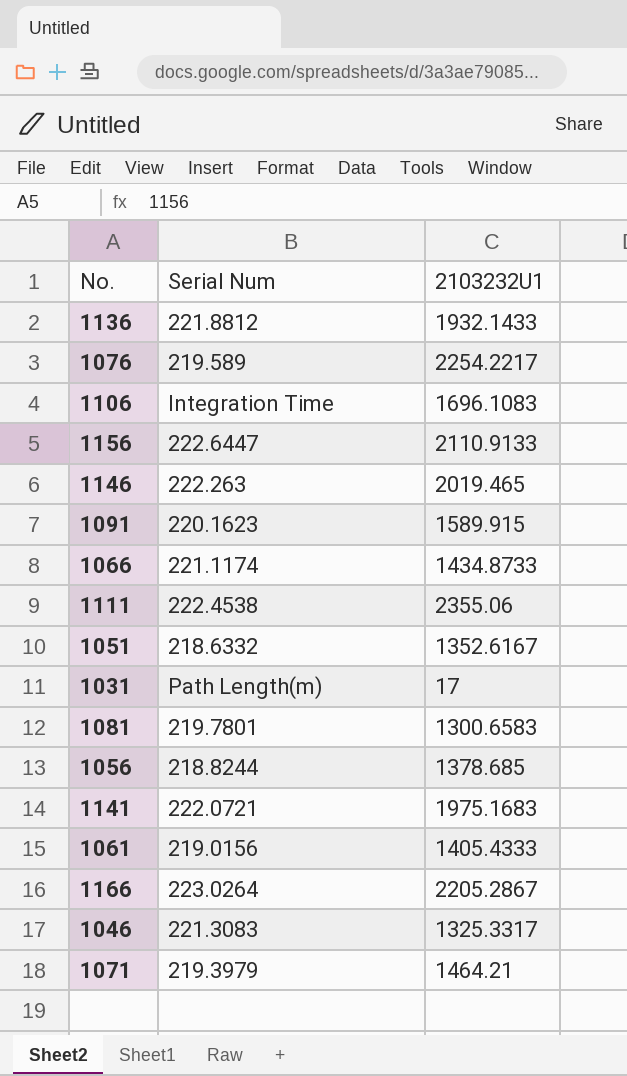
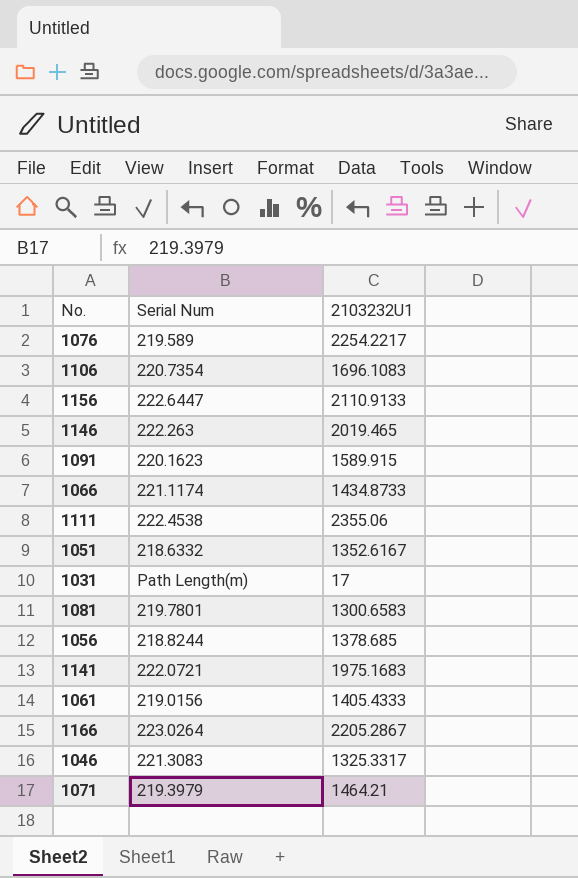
row 1136: 221.8812 | 1932.1433 -> none
1106 | Serial Num: Integration Time -> 220.7354

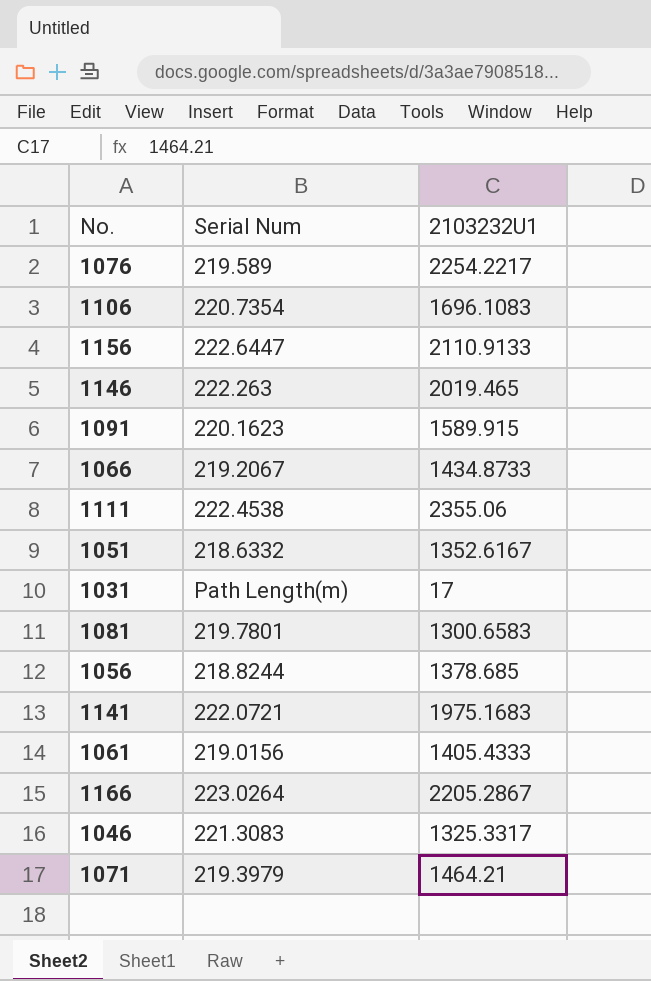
1066 | Serial Num: 221.1174 -> 219.2067

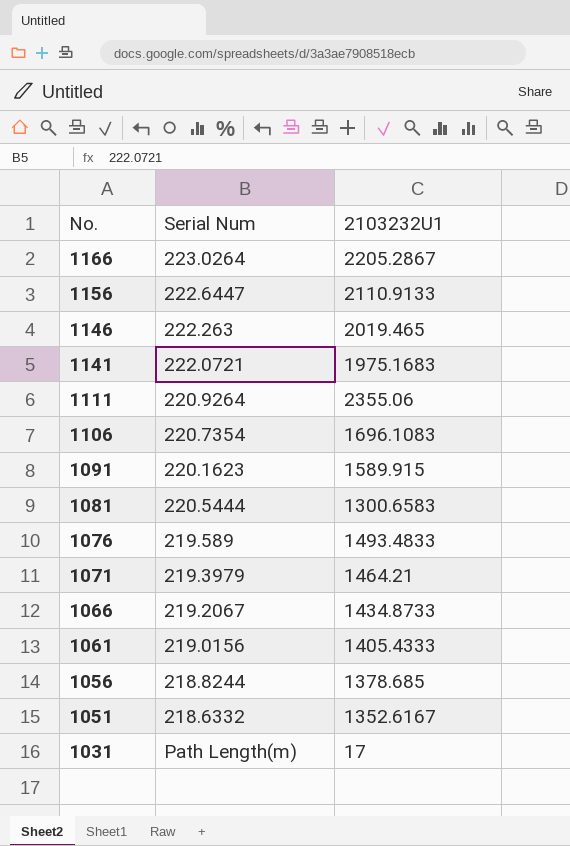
row order: none -> No. descending
row 1046: 221.3083 | 1325.3317 -> none
1111 | Serial Num: 222.4538 -> 220.9264
1081 | Serial Num: 219.7801 -> 220.5444
1076 | 2103232U1: 2254.2217 -> 1493.4833

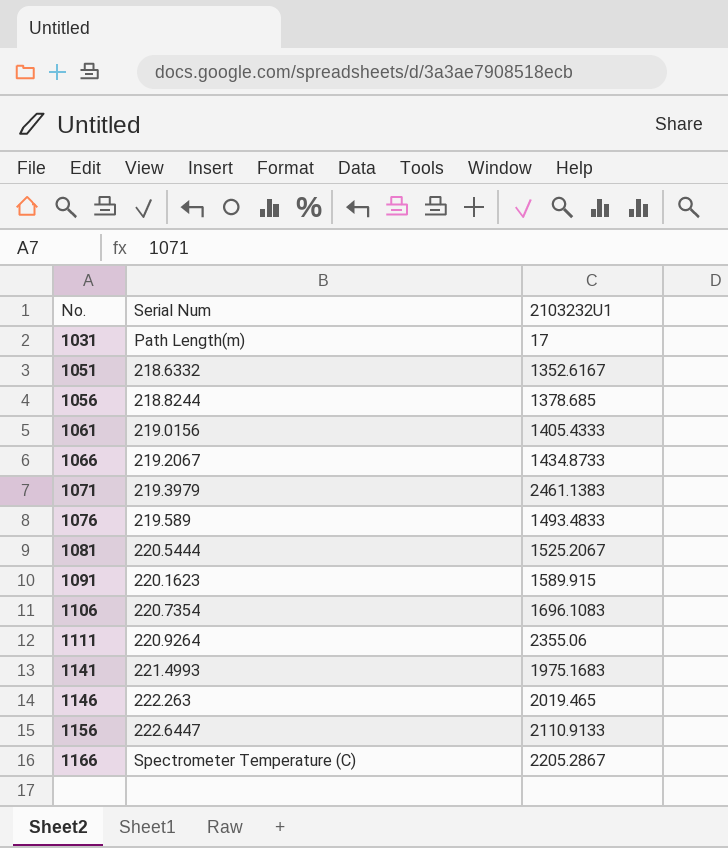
row order: No. descending -> No. ascending
1071 | 2103232U1: 1464.21 -> 2461.1383
1081 | 2103232U1: 1300.6583 -> 1525.2067
1141 | Serial Num: 222.0721 -> 221.4993
1166 | Serial Num: 223.0264 -> Spectrometer Temperature (C)

